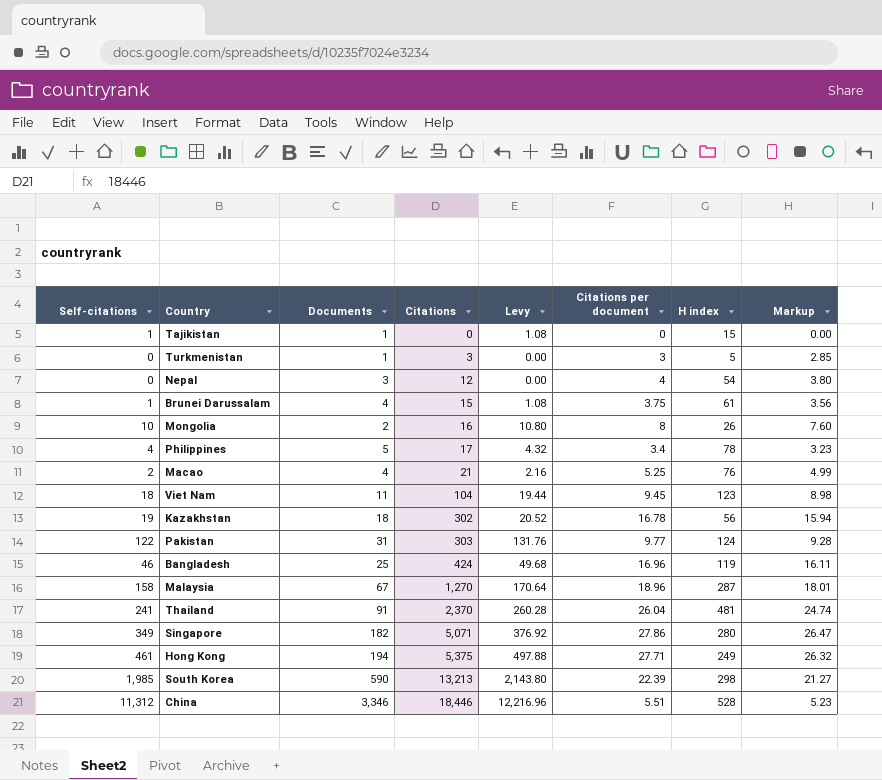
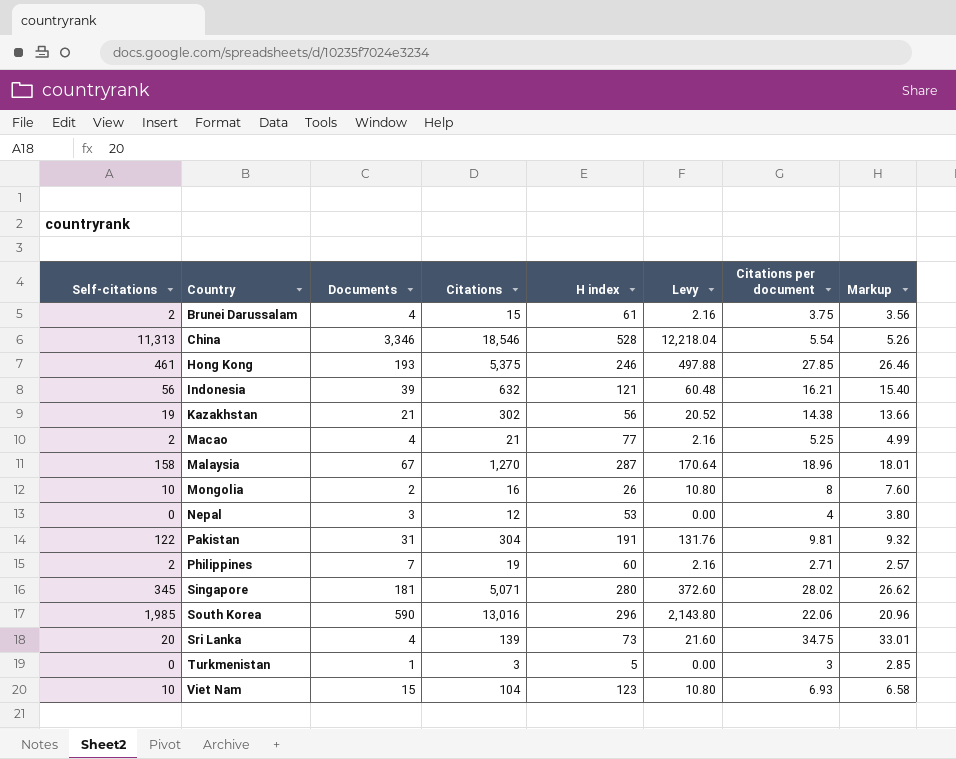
row order: Citations ascending -> Country ascending
column H index | position: 7 -> 5
row Tajikistan: 1 | 1 | 0 | 1.08 | 0 | 15 | 0.00 -> none
row Bangladesh: 46 | 25 | 424 | 49.68 | 16.96 | 119 | 16.11 -> none
row Thailand: 241 | 91 | 2,370 | 260.28 | 26.04 | 481 | 24.74 -> none
Brunei Darussalam | Self-citations: 1 -> 2
Brunei Darussalam | Levy: 1.08 -> 2.16
China | Self-citations: 11,312 -> 11,313
China | Citations: 18,446 -> 18,546
China | Levy: 12,216.96 -> 12,218.04
China | Citations per document: 5.51 -> 5.54
China | Markup: 5.23 -> 5.26
Hong Kong | Documents: 194 -> 193
Hong Kong | H index: 249 -> 246
Hong Kong | Citations per document: 27.71 -> 27.85
Hong Kong | Markup: 26.32 -> 26.46
row Indonesia: none -> 56 | 39 | 632 | 121 | 60.48 | 16.21 | 15.40
Kazakhstan | Documents: 18 -> 21
Kazakhstan | Citations per document: 16.78 -> 14.38
Kazakhstan | Markup: 15.94 -> 13.66
Macao | H index: 76 -> 77
Nepal | H index: 54 -> 53
Pakistan | Citations: 303 -> 304
Pakistan | H index: 124 -> 191
Pakistan | Citations per document: 9.77 -> 9.81
Pakistan | Markup: 9.28 -> 9.32
Philippines | Self-citations: 4 -> 2
Philippines | Documents: 5 -> 7
Philippines | Citations: 17 -> 19
Philippines | H index: 78 -> 60
Philippines | Levy: 4.32 -> 2.16
Philippines | Citations per document: 3.4 -> 2.71
Philippines | Markup: 3.23 -> 2.57
Singapore | Self-citations: 349 -> 345
Singapore | Documents: 182 -> 181
Singapore | Levy: 376.92 -> 372.60
Singapore | Citations per document: 27.86 -> 28.02
Singapore | Markup: 26.47 -> 26.62
South Korea | Citations: 13,213 -> 13,016
South Korea | H index: 298 -> 296
South Korea | Citations per document: 22.39 -> 22.06
South Korea | Markup: 21.27 -> 20.96
row Sri Lanka: none -> 20 | 4 | 139 | 73 | 21.60 | 34.75 | 33.01
Viet Nam | Self-citations: 18 -> 10
Viet Nam | Documents: 11 -> 15
Viet Nam | Levy: 19.44 -> 10.80
Viet Nam | Citations per document: 9.45 -> 6.93
Viet Nam | Markup: 8.98 -> 6.58

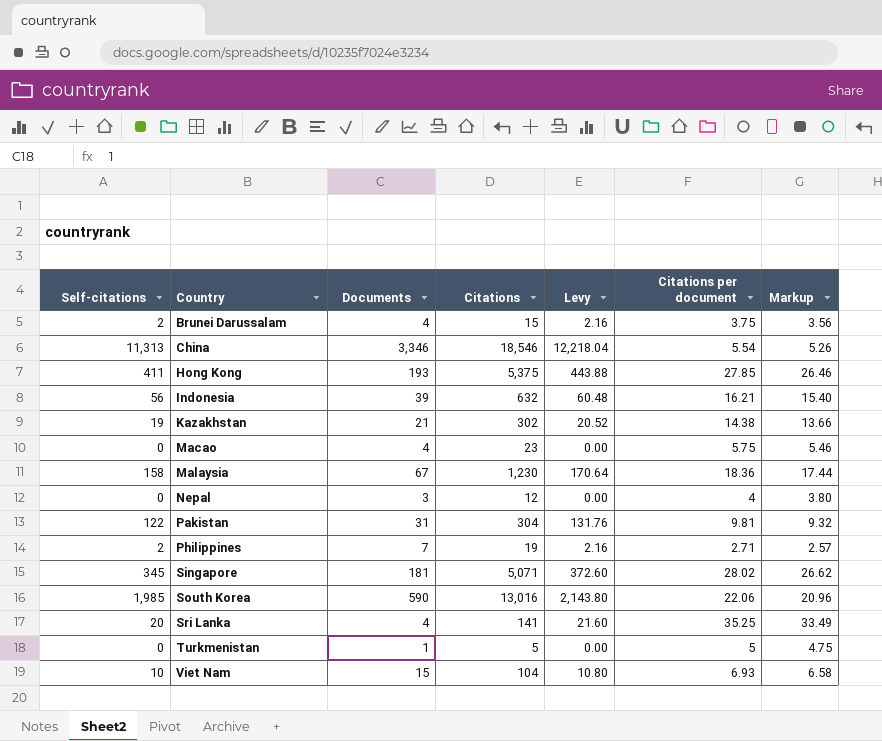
column H index | position: 5 -> none
row Mongolia: 10 | 2 | 16 | 26 | 10.80 | 8 | 7.60 -> none
Hong Kong | Self-citations: 461 -> 411
Hong Kong | Levy: 497.88 -> 443.88
Macao | Self-citations: 2 -> 0
Macao | Citations: 21 -> 23
Macao | Levy: 2.16 -> 0.00
Macao | Citations per document: 5.25 -> 5.75
Macao | Markup: 4.99 -> 5.46
Malaysia | Citations: 1,270 -> 1,230
Malaysia | Citations per document: 18.96 -> 18.36
Malaysia | Markup: 18.01 -> 17.44
Sri Lanka | Citations: 139 -> 141
Sri Lanka | Citations per document: 34.75 -> 35.25
Sri Lanka | Markup: 33.01 -> 33.49
Turkmenistan | Citations: 3 -> 5
Turkmenistan | Citations per document: 3 -> 5
Turkmenistan | Markup: 2.85 -> 4.75

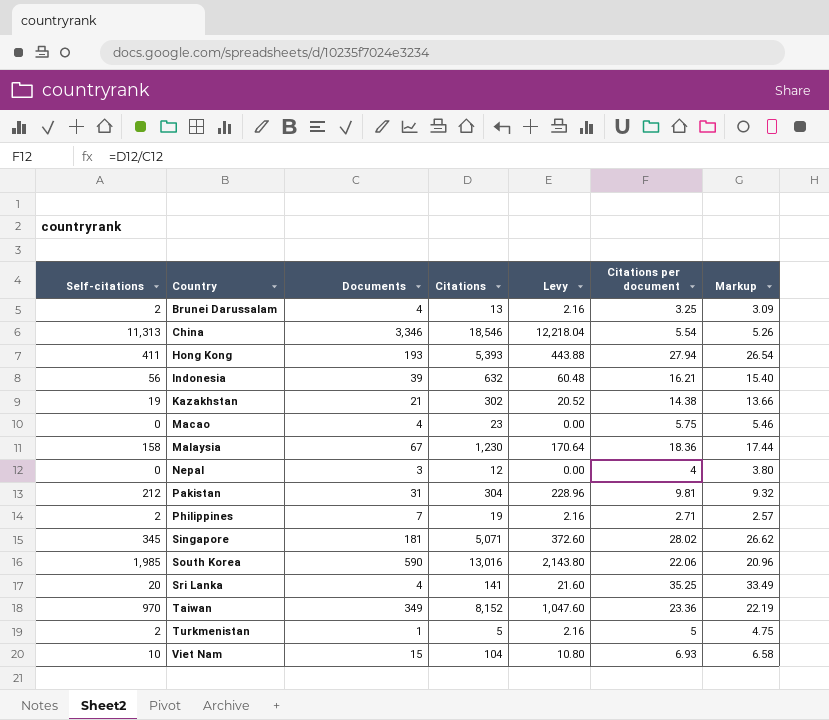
Brunei Darussalam | Citations: 15 -> 13
Brunei Darussalam | Citations per document: 3.75 -> 3.25
Brunei Darussalam | Markup: 3.56 -> 3.09
Hong Kong | Citations: 5,375 -> 5,393
Hong Kong | Citations per document: 27.85 -> 27.94
Hong Kong | Markup: 26.46 -> 26.54
Pakistan | Self-citations: 122 -> 212
Pakistan | Levy: 131.76 -> 228.96
row Taiwan: none -> 970 | 349 | 8,152 | 1,047.60 | 23.36 | 22.19
Turkmenistan | Self-citations: 0 -> 2
Turkmenistan | Levy: 0.00 -> 2.16

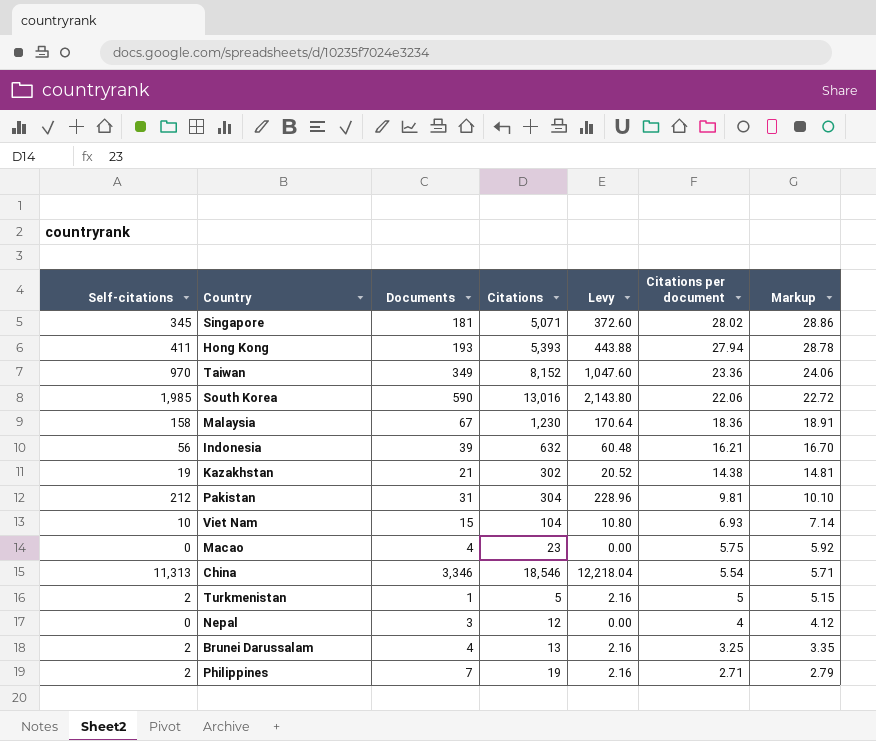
row order: Country ascending -> Citations per document descending
column Markup | formula: [Citations per document] * 0.95 -> [Citations per document] * 1.03
row Sri Lanka: 20 | 4 | 141 | 21.60 | 35.25 | 33.49 -> none

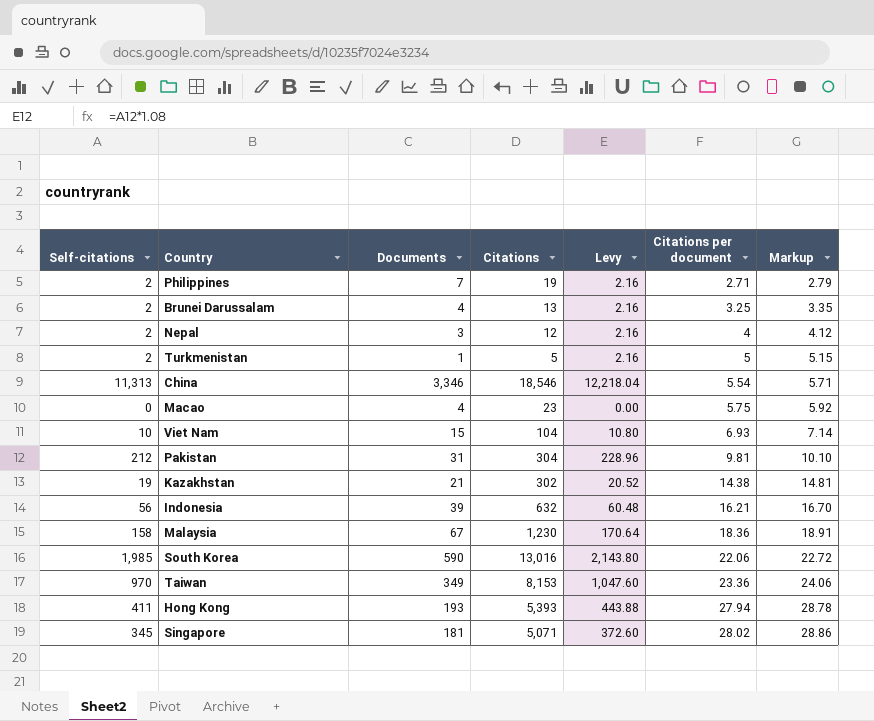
row order: Citations per document descending -> Citations per document ascending
Nepal | Self-citations: 0 -> 2
Nepal | Levy: 0.00 -> 2.16
Taiwan | Citations: 8,152 -> 8,153

